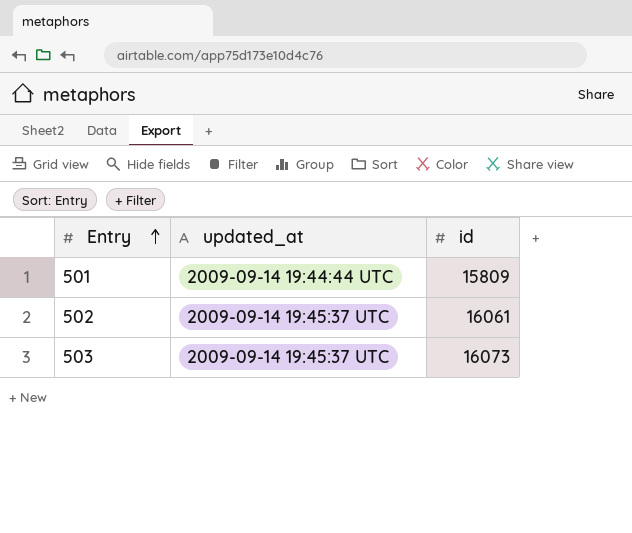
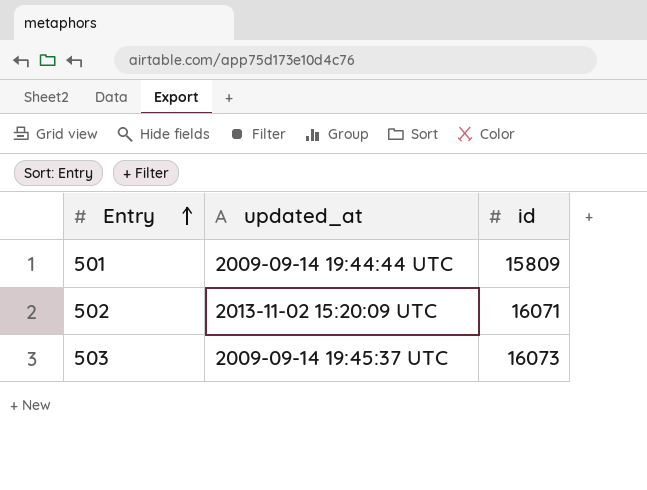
502 | updated_at: 2009-09-14 19:45:37 UTC -> 2013-11-02 15:20:09 UTC
502 | id: 16061 -> 16071

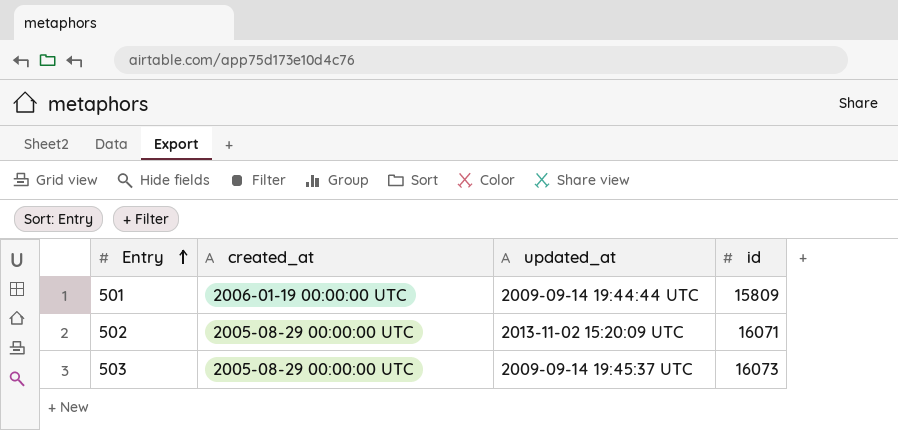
column created_at | position: none -> 2

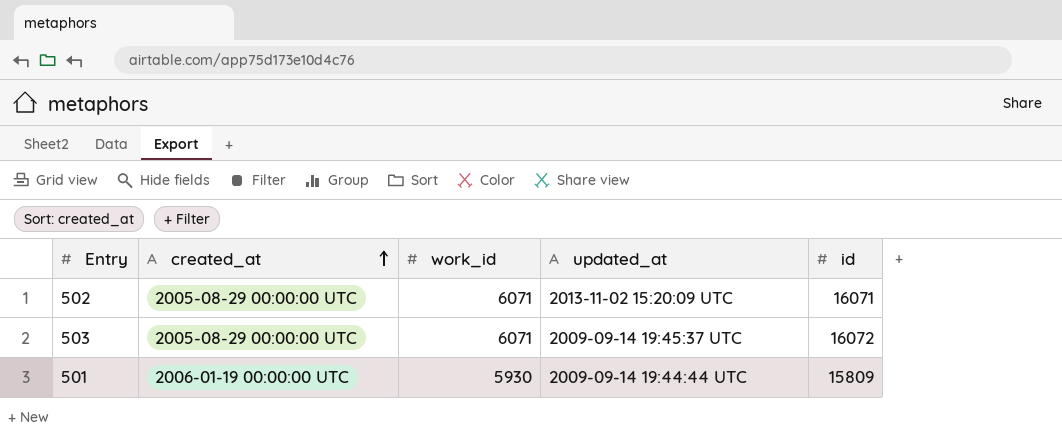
row order: Entry ascending -> created_at ascending
column work_id | position: none -> 3
503 | id: 16073 -> 16072

